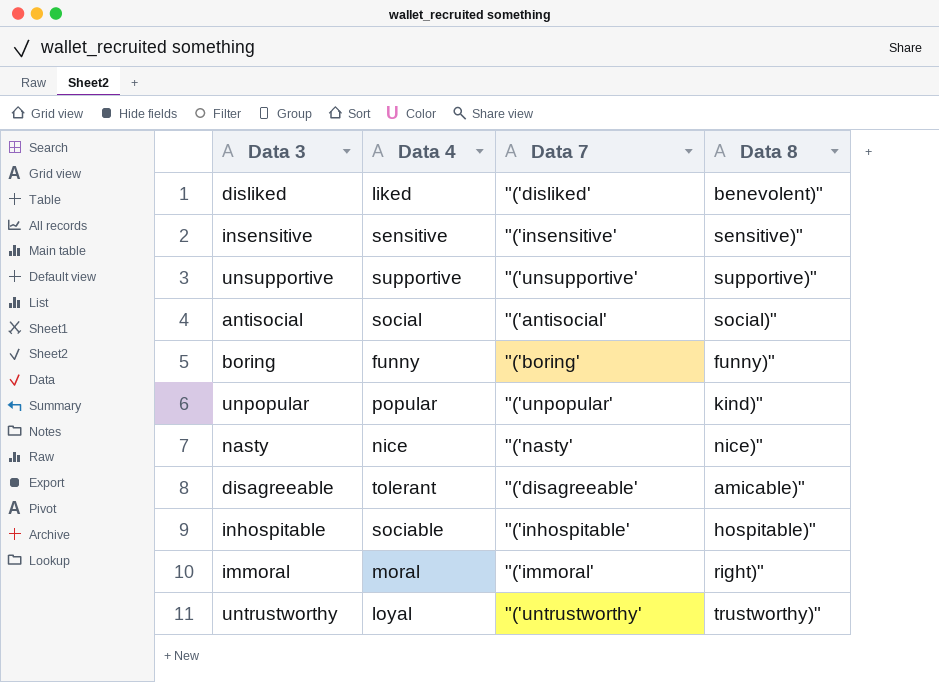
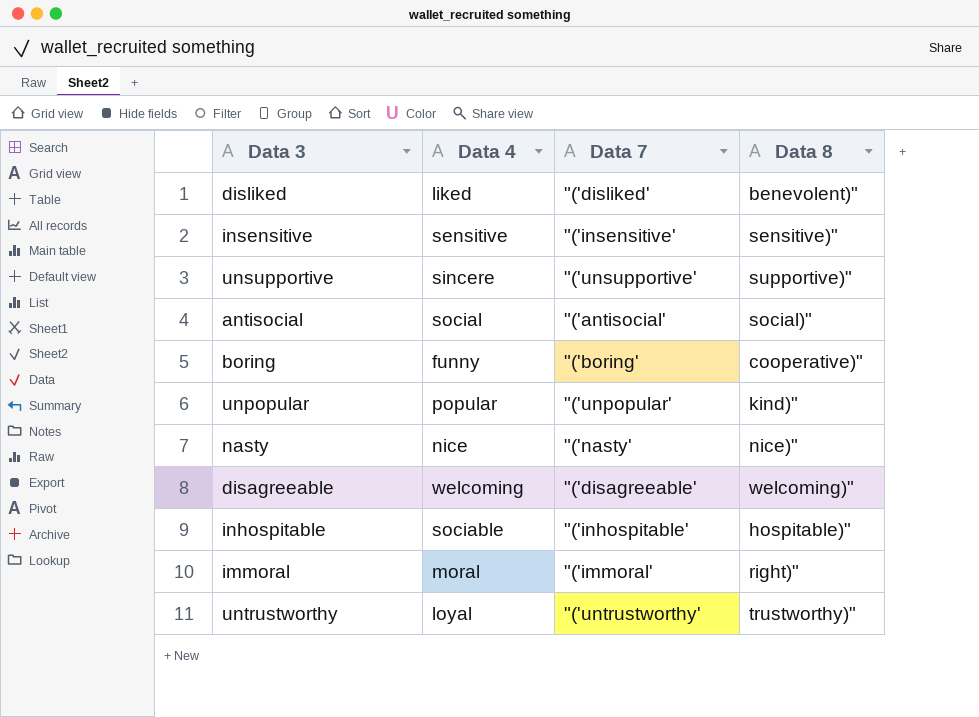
unsupportive | Data 4: supportive -> sincere
boring | Data 8: funny)" -> cooperative)"
disagreeable | Data 4: tolerant -> welcoming
disagreeable | Data 8: amicable)" -> welcoming)"

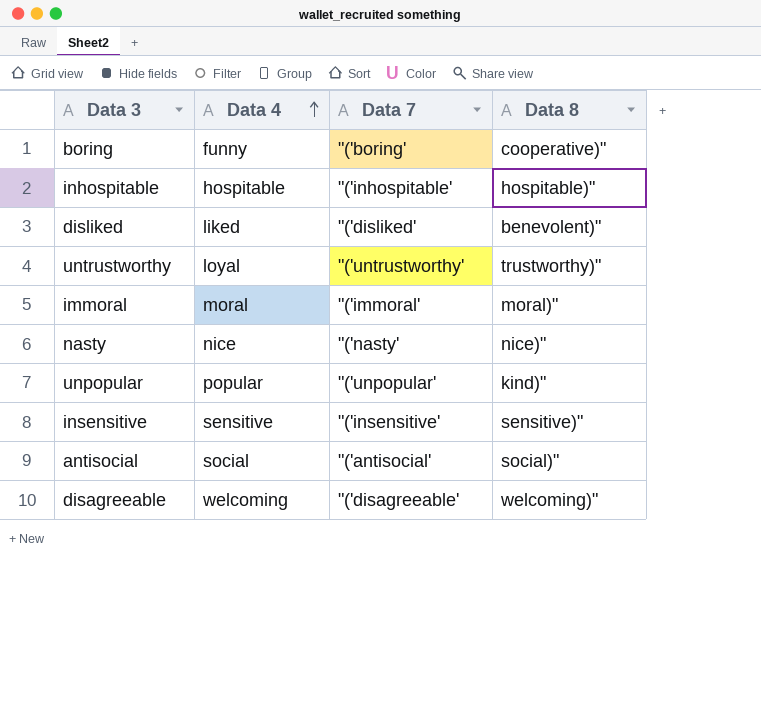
row order: none -> Data 4 ascending
row unsupportive: sincere | "('unsupportive' | supportive)" -> none
inhospitable | Data 4: sociable -> hospitable
immoral | Data 8: right)" -> moral)"

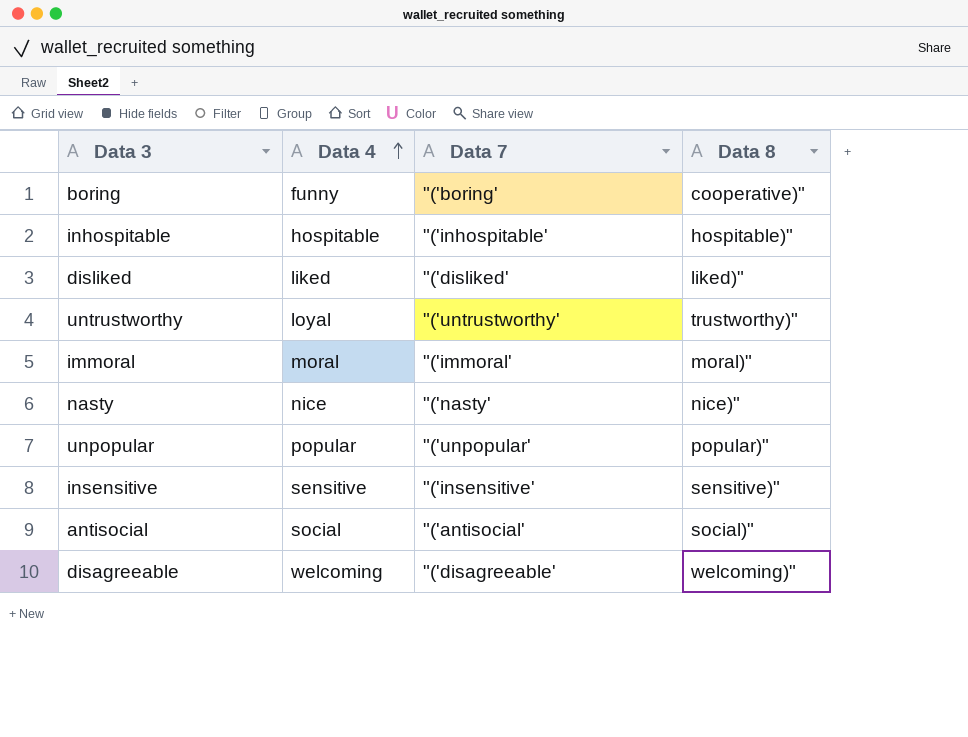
disliked | Data 8: benevolent)" -> liked)"
unpopular | Data 8: kind)" -> popular)"

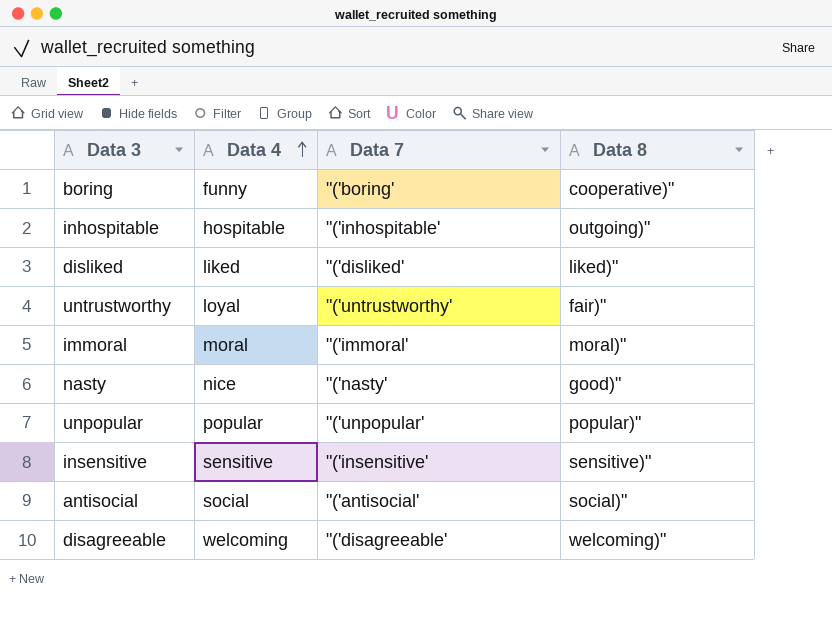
inhospitable | Data 8: hospitable)" -> outgoing)"
untrustworthy | Data 8: trustworthy)" -> fair)"
nasty | Data 8: nice)" -> good)"

